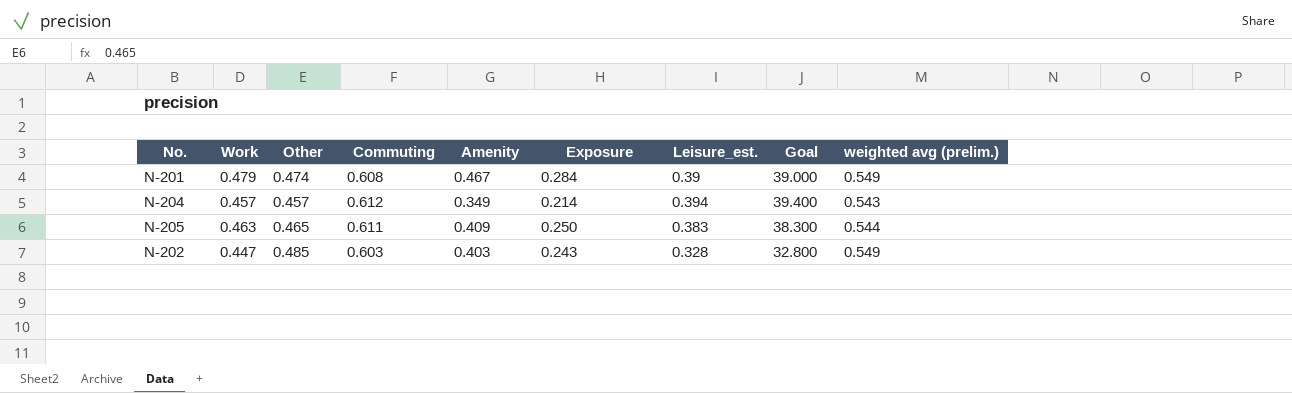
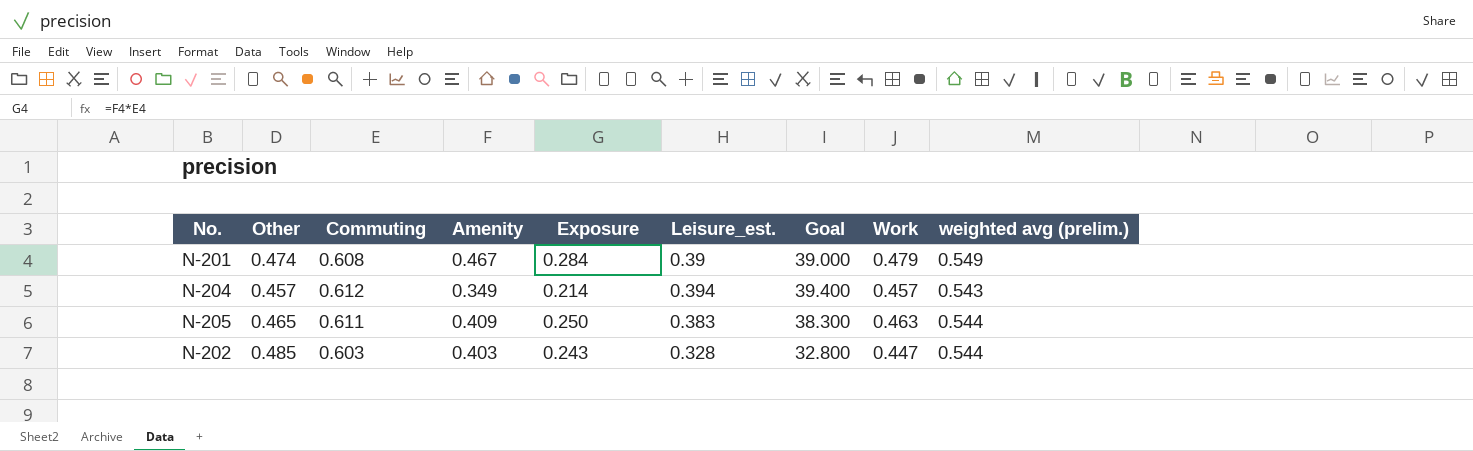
column Work | position: 2 -> 8
N-202 | weighted avg (prelim.): 0.549 -> 0.544

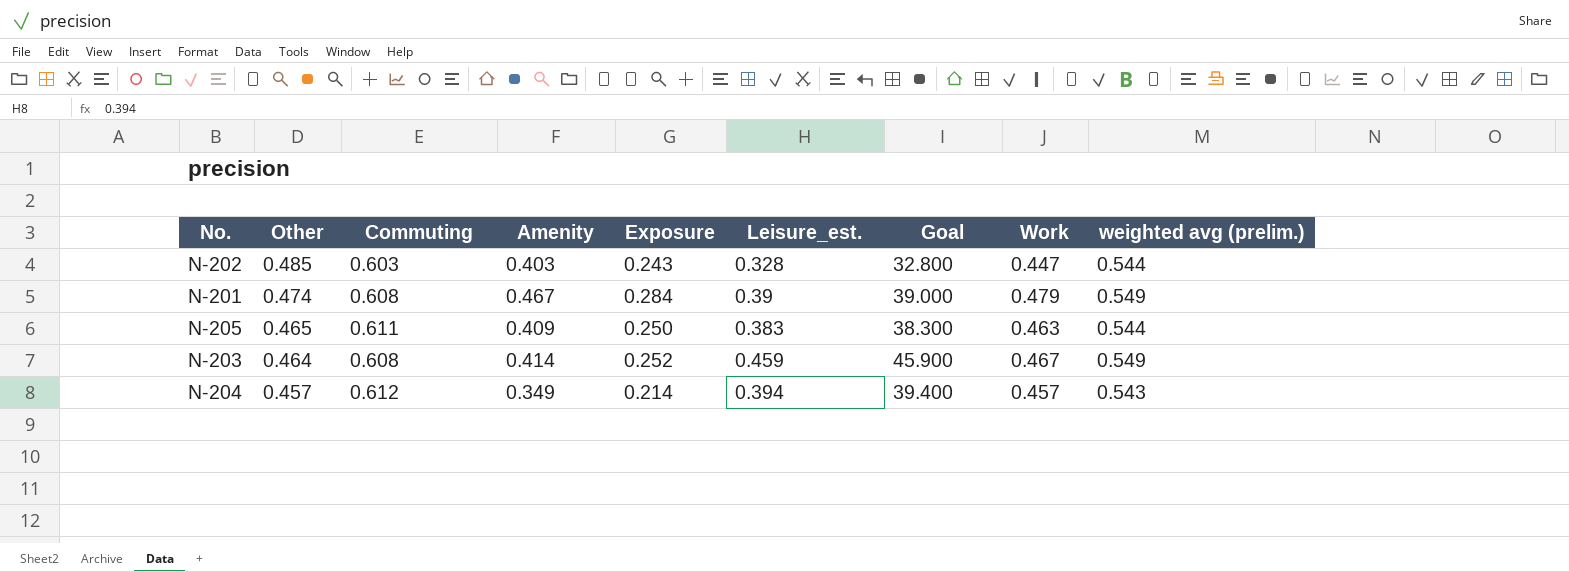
row order: none -> Other descending
row N-203: none -> 0.464 | 0.608 | 0.414 | 0.252 | 0.459 | 45.900 | 0.467 | 0.549

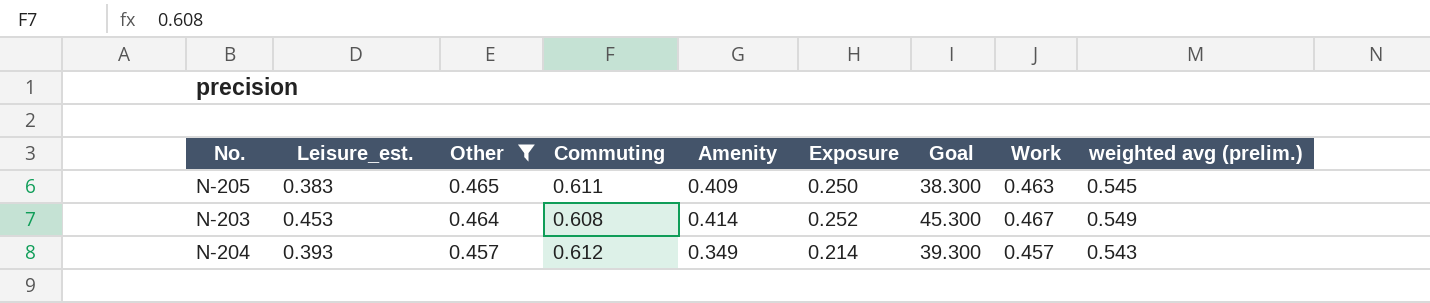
filter: none -> Other <= 0.465
column Leisure_est. | position: 6 -> 2
N-205 | weighted avg (prelim.): 0.544 -> 0.545
N-203 | Leisure_est.: 0.459 -> 0.453
N-203 | Goal: 45.900 -> 45.300
N-204 | Leisure_est.: 0.394 -> 0.393
N-204 | Goal: 39.400 -> 39.300

